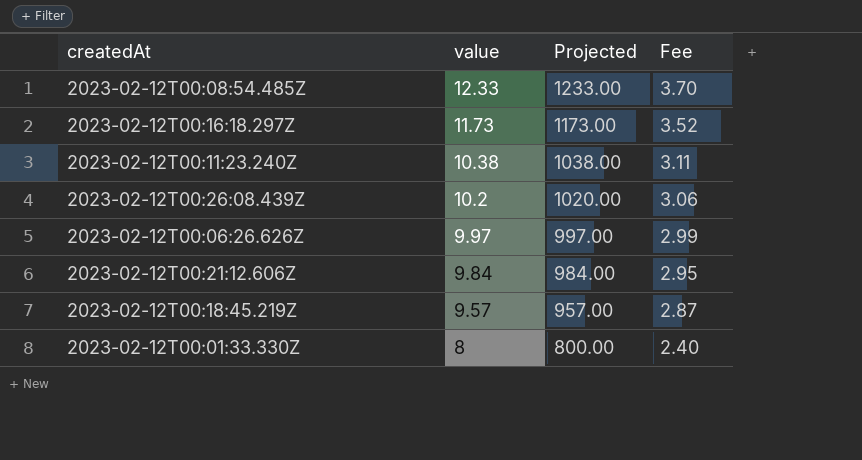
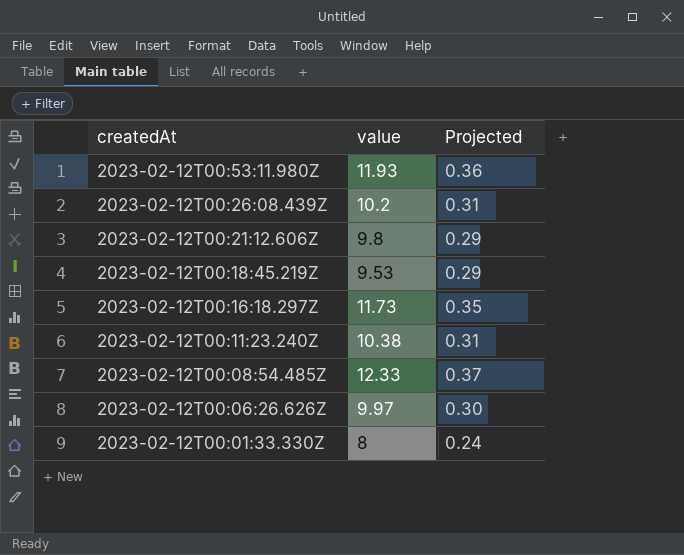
row order: value descending -> createdAt descending
column Fee | formula: [value] * 0.3 -> none
column Projected | formula: [value] * 100 -> [value] * 0.03
row 2023-02-12T00:53:11.980Z: none -> 11.93 | 0.36
2023-02-12T00:21:12.606Z | value: 9.84 -> 9.8
2023-02-12T00:18:45.219Z | value: 9.57 -> 9.53

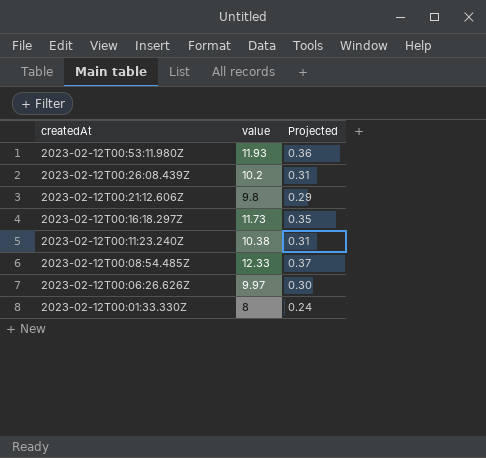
row 2023-02-12T00:18:45.219Z: 9.53 | 0.29 -> none

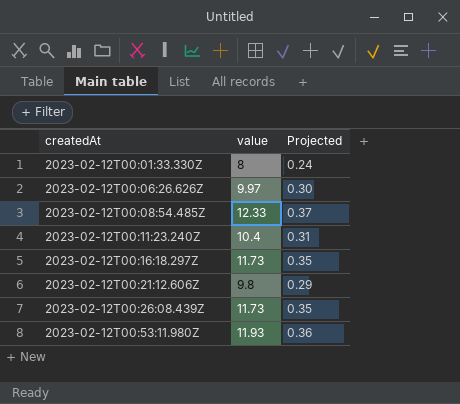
row order: createdAt descending -> createdAt ascending
2023-02-12T00:11:23.240Z | value: 10.38 -> 10.4
2023-02-12T00:26:08.439Z | value: 10.2 -> 11.73
2023-02-12T00:26:08.439Z | Projected: 0.31 -> 0.35

